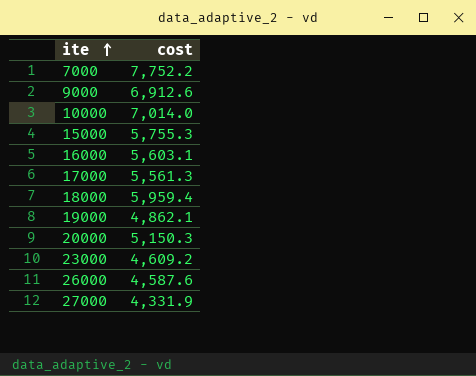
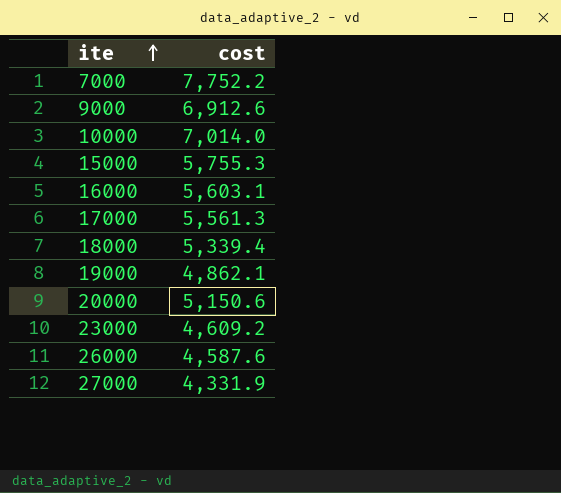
18000 | cost: 5,959.4 -> 5,339.4
20000 | cost: 5,150.3 -> 5,150.6

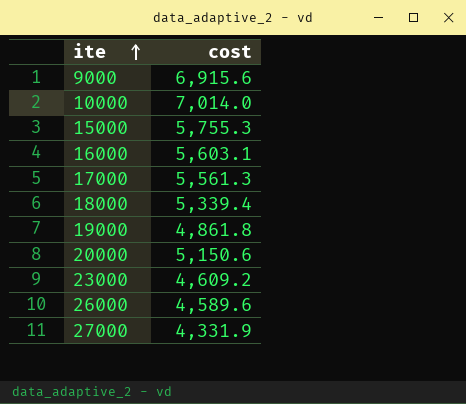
row 7000: 7,752.2 -> none
9000 | cost: 6,912.6 -> 6,915.6
19000 | cost: 4,862.1 -> 4,861.8
26000 | cost: 4,587.6 -> 4,589.6

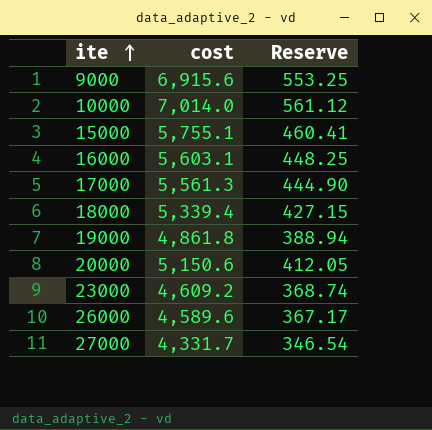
column Reserve | formula: none -> [cost] * 0.08
15000 | cost: 5,755.3 -> 5,755.1
27000 | cost: 4,331.9 -> 4,331.7

